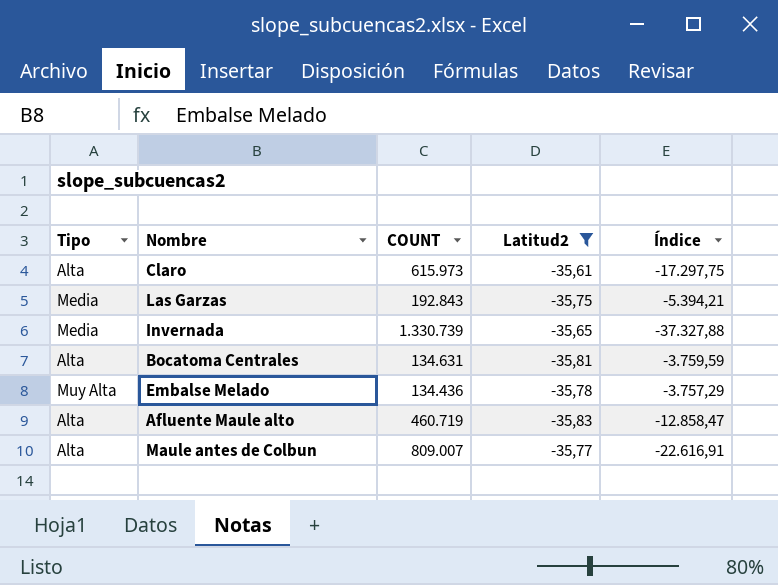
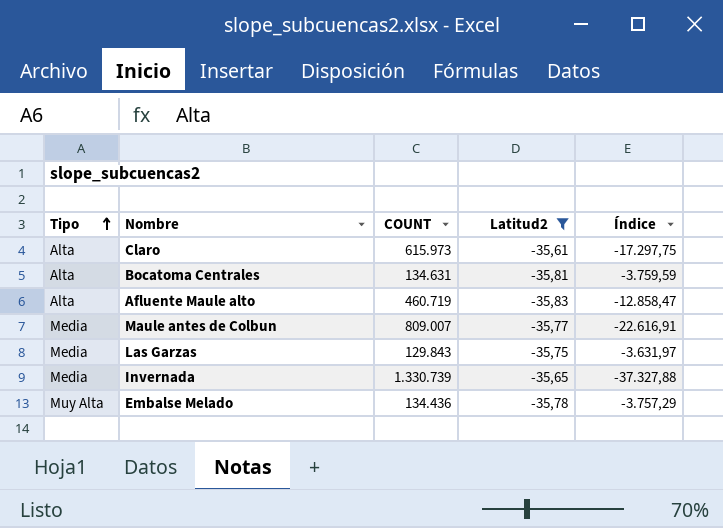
row order: none -> Tipo ascending
Maule antes de Colbun | Tipo: Alta -> Media
Las Garzas | COUNT: 192.843 -> 129.843
Las Garzas | Índice: -5.394,21 -> -3.631,97

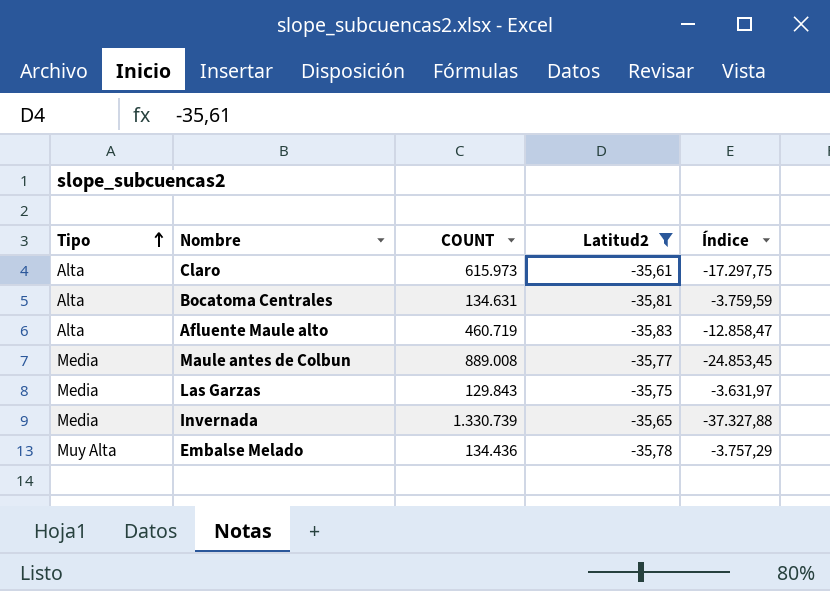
Maule antes de Colbun | COUNT: 809.007 -> 889.008
Maule antes de Colbun | Índice: -22.616,91 -> -24.853,45

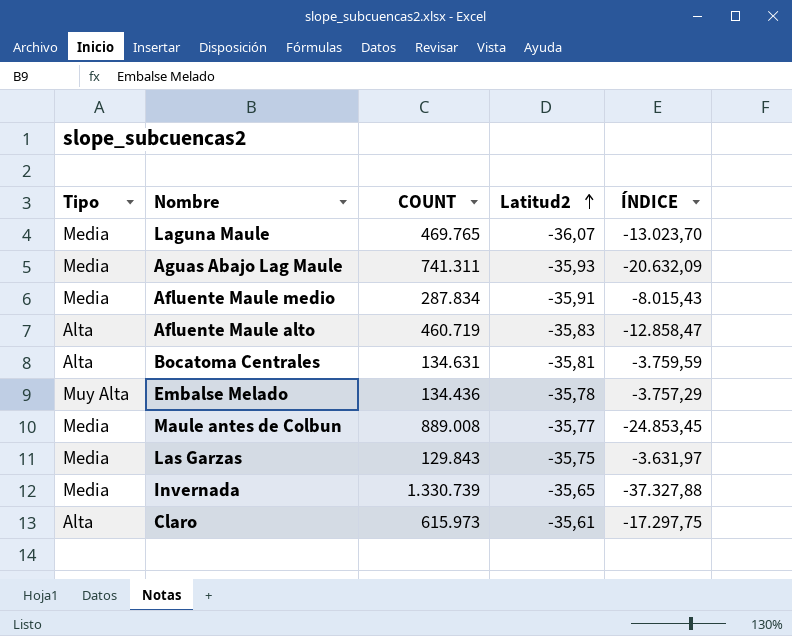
filter: Latitud2 >= -35,83 -> none
row order: Tipo ascending -> Latitud2 ascending
column name: Índice -> ÍNDICE

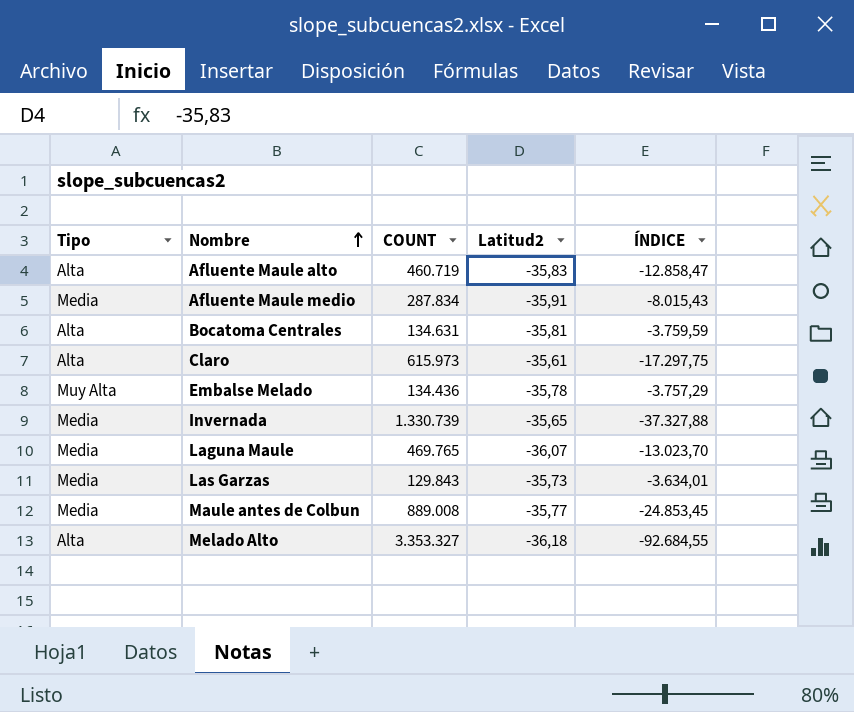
row order: Latitud2 ascending -> Nombre ascending
row Aguas Abajo Lag Maule: Media | 741.311 | -35,93 | -20.632,09 -> none
Las Garzas | Latitud2: -35,75 -> -35,73
Las Garzas | ÍNDICE: -3.631,97 -> -3.634,01
row Melado Alto: none -> Alta | 3.353.327 | -36,18 | -92.684,55

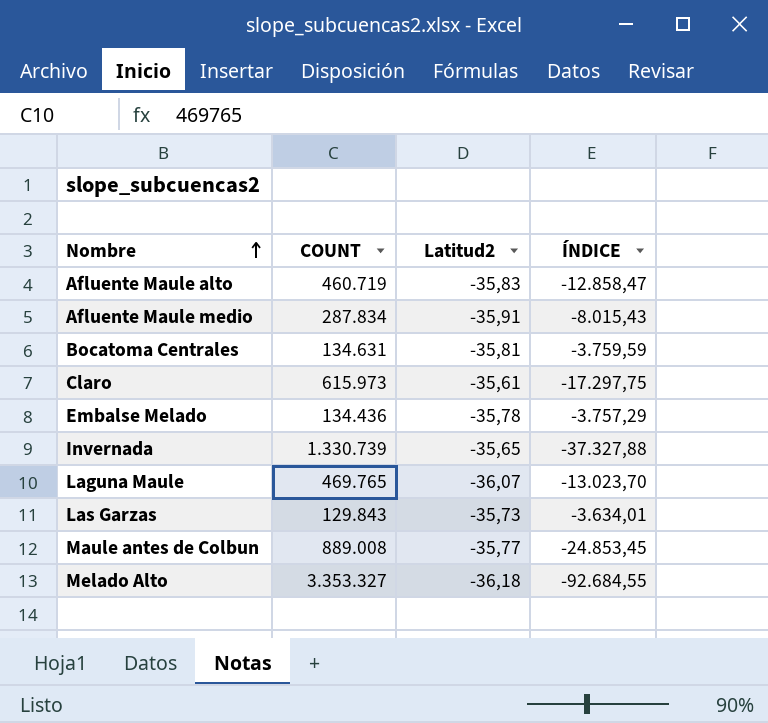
column Tipo | position: 1 -> none

